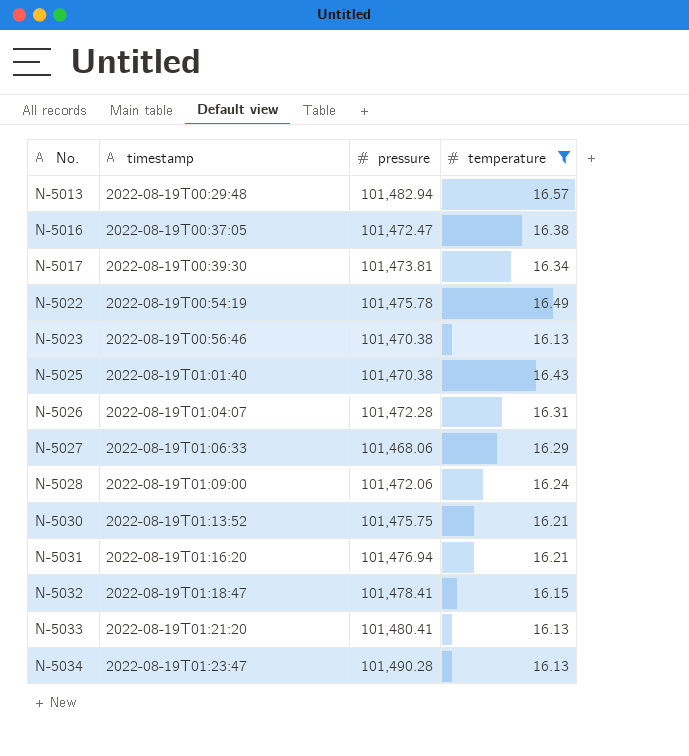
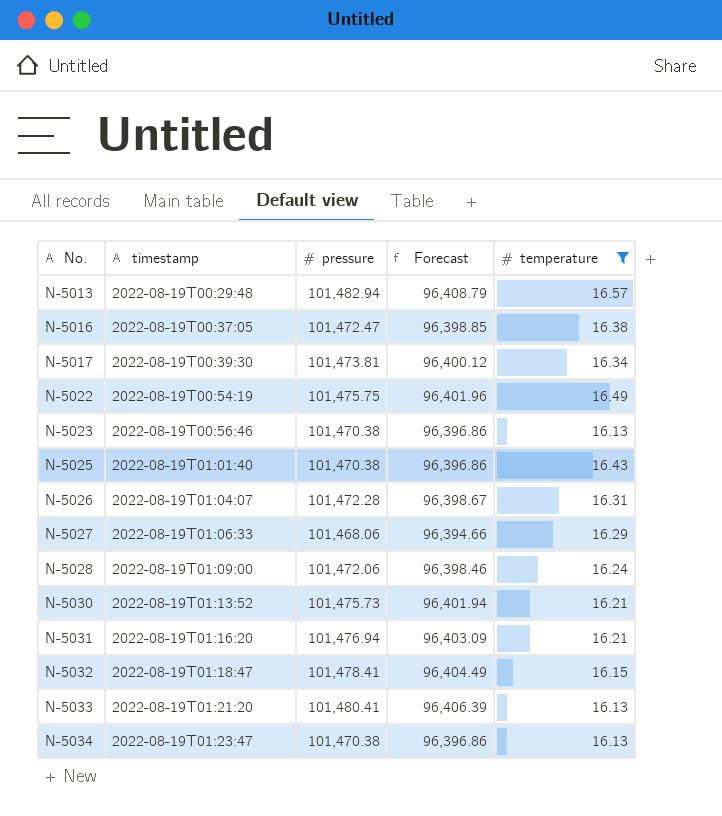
column Forecast | formula: none -> [pressure] * 0.95
N-5022 | pressure: 101,475.78 -> 101,475.75
N-5030 | pressure: 101,475.75 -> 101,475.73
N-5034 | pressure: 101,490.28 -> 101,470.38

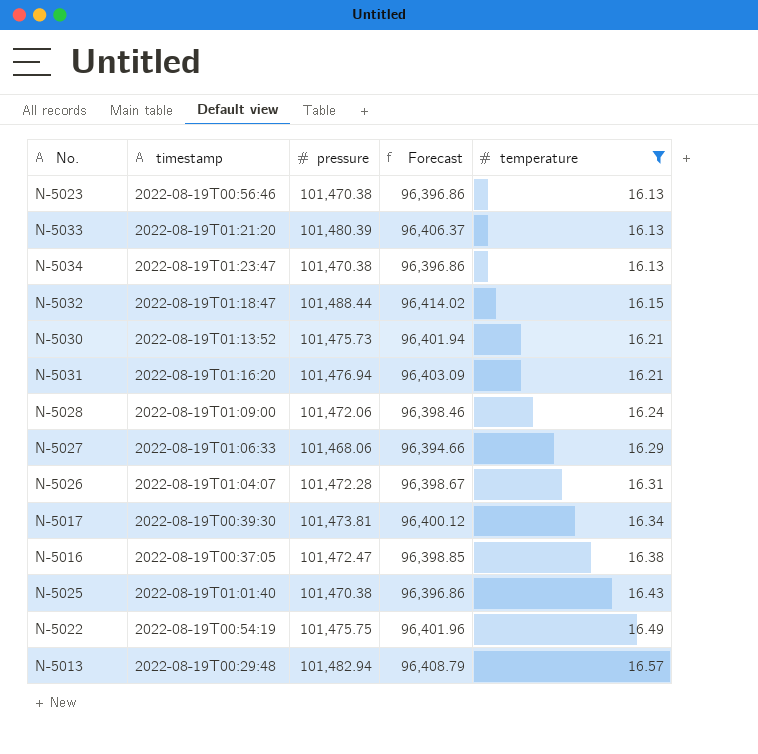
row order: No. ascending -> temperature ascending
N-5033 | pressure: 101,480.41 -> 101,480.39
N-5033 | Forecast: 96,406.39 -> 96,406.37
N-5032 | pressure: 101,478.41 -> 101,488.44
N-5032 | Forecast: 96,404.49 -> 96,414.02

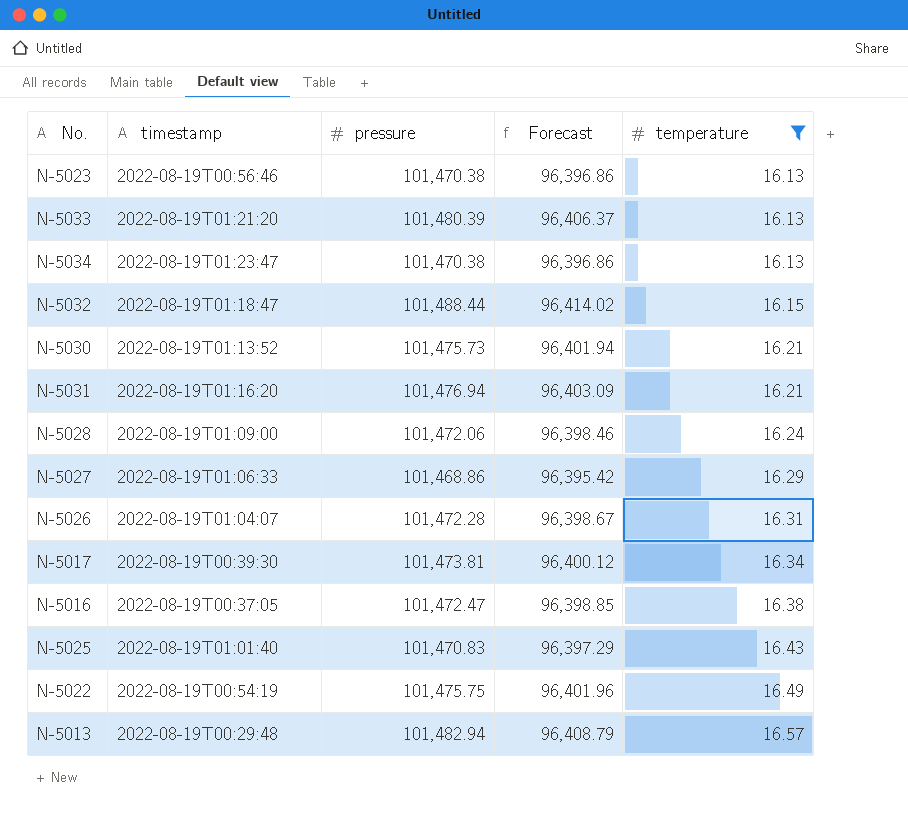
N-5027 | pressure: 101,468.06 -> 101,468.86
N-5027 | Forecast: 96,394.66 -> 96,395.42
N-5025 | pressure: 101,470.38 -> 101,470.83
N-5025 | Forecast: 96,396.86 -> 96,397.29

